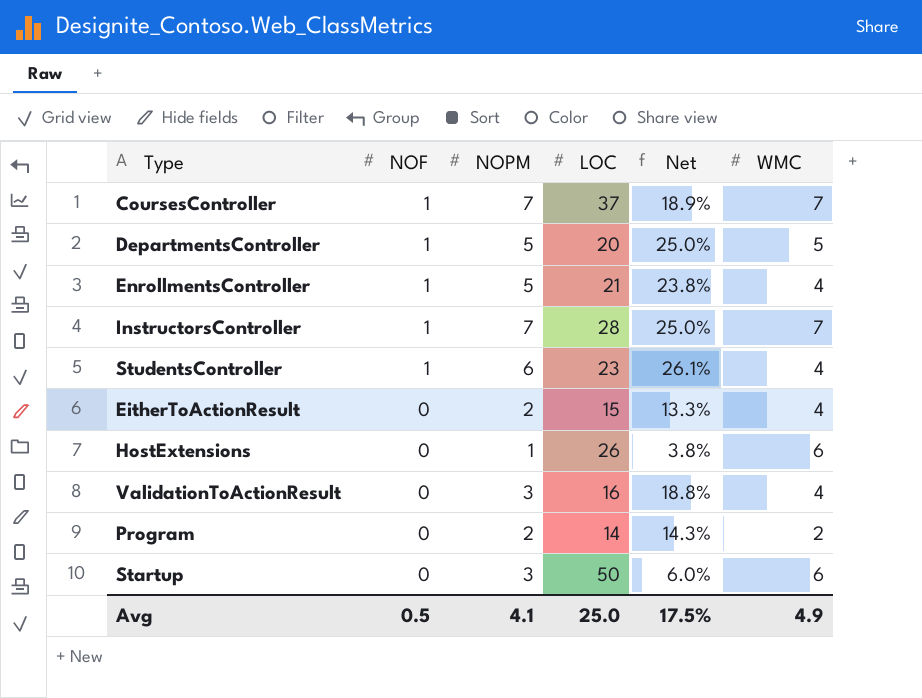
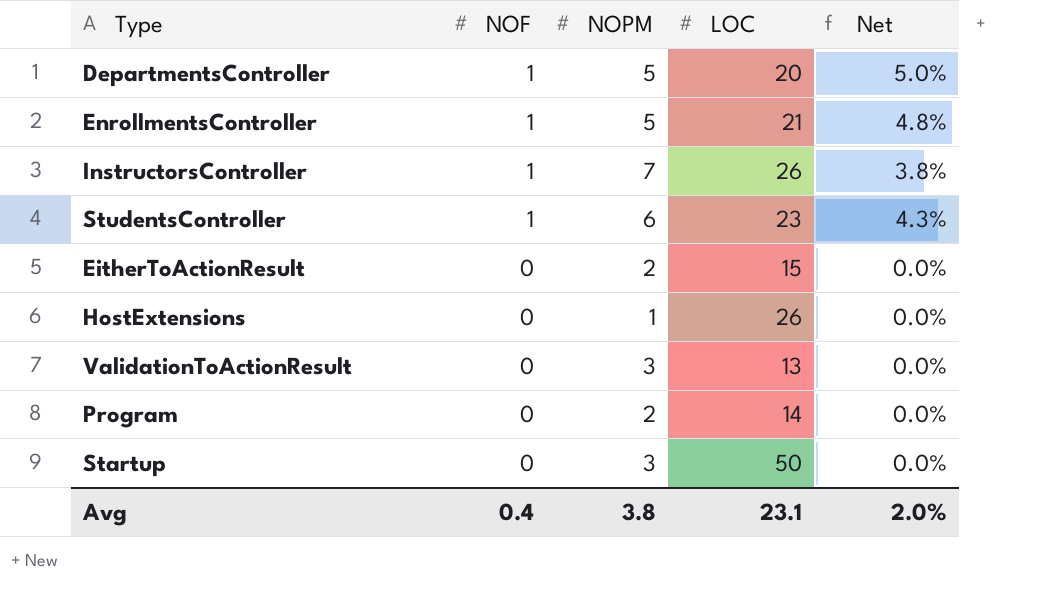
column WMC | position: 6 -> none
column Net | formula: [NOPM] / [LOC] -> [NOF] / [LOC]
row CoursesController: 1 | 7 | 37 | 18.9% | 7 -> none
InstructorsController | LOC: 28 -> 26
ValidationToActionResult | LOC: 16 -> 13
Avg | NOF: 0.5 -> 0.4
Avg | NOPM: 4.1 -> 3.8
Avg | LOC: 25.0 -> 23.1
Avg | Net: 17.5% -> 2.0%

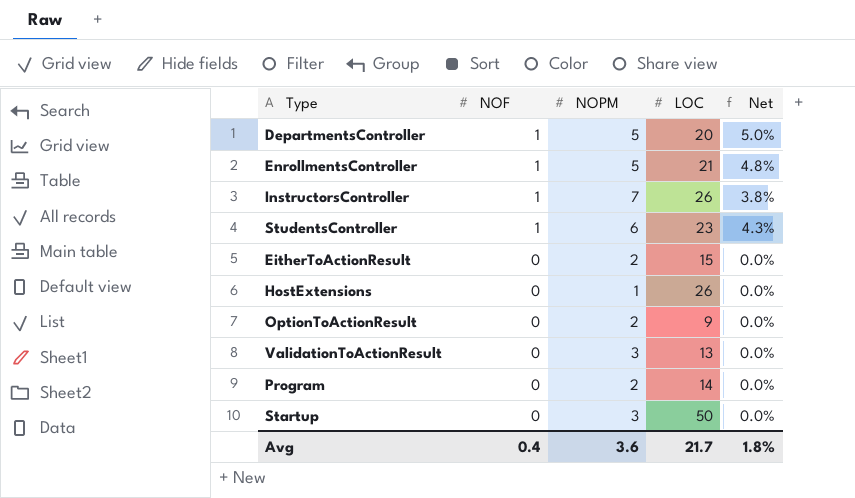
row OptionToActionResult: none -> 0 | 2 | 9 | 0.0%
Avg | NOPM: 3.8 -> 3.6
Avg | LOC: 23.1 -> 21.7
Avg | Net: 2.0% -> 1.8%

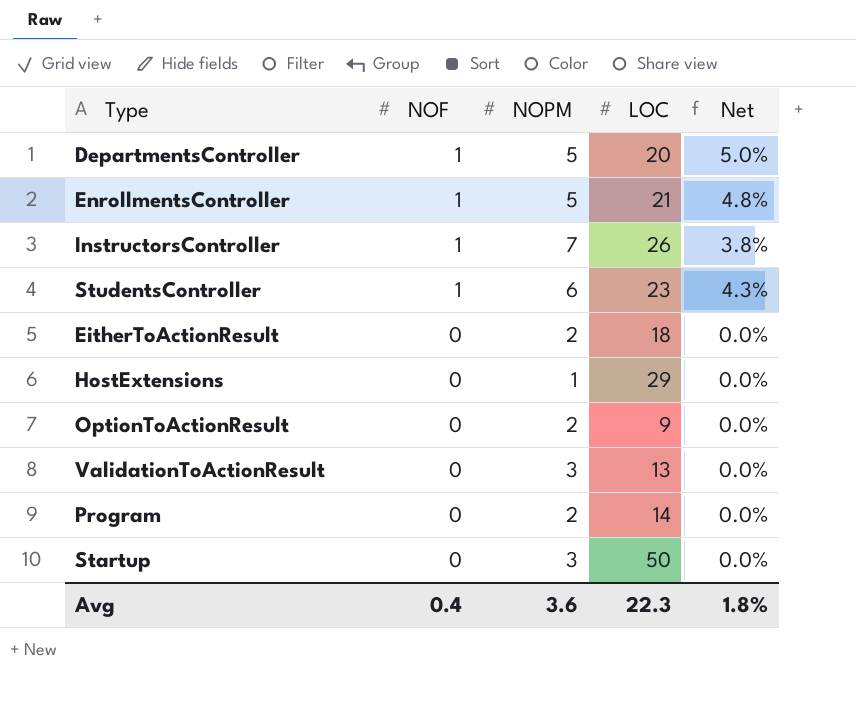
EitherToActionResult | LOC: 15 -> 18
HostExtensions | LOC: 26 -> 29
Avg | LOC: 21.7 -> 22.3

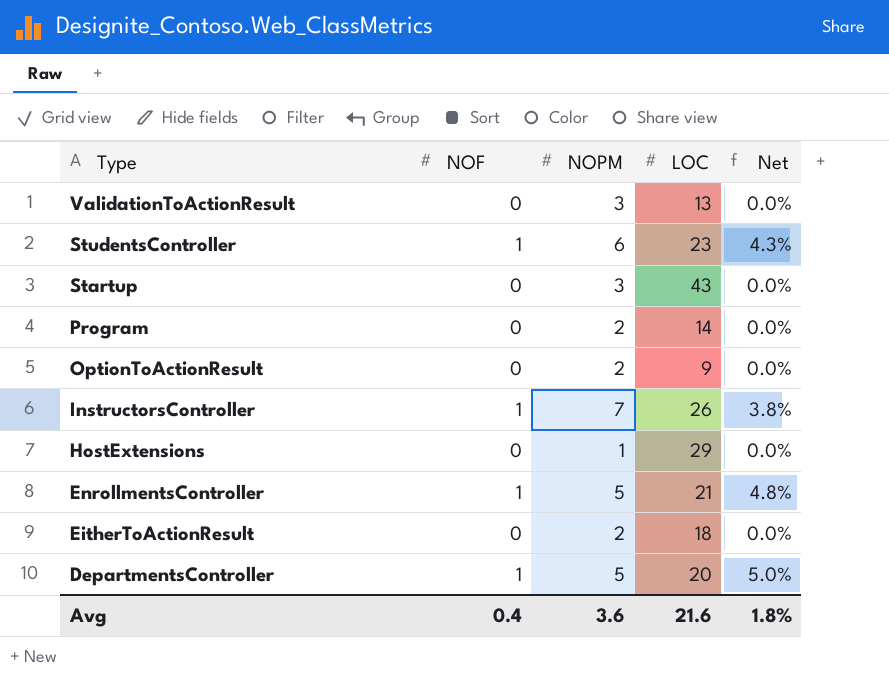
row order: NOF descending -> Type descending
Startup | LOC: 50 -> 43
Avg | LOC: 22.3 -> 21.6

